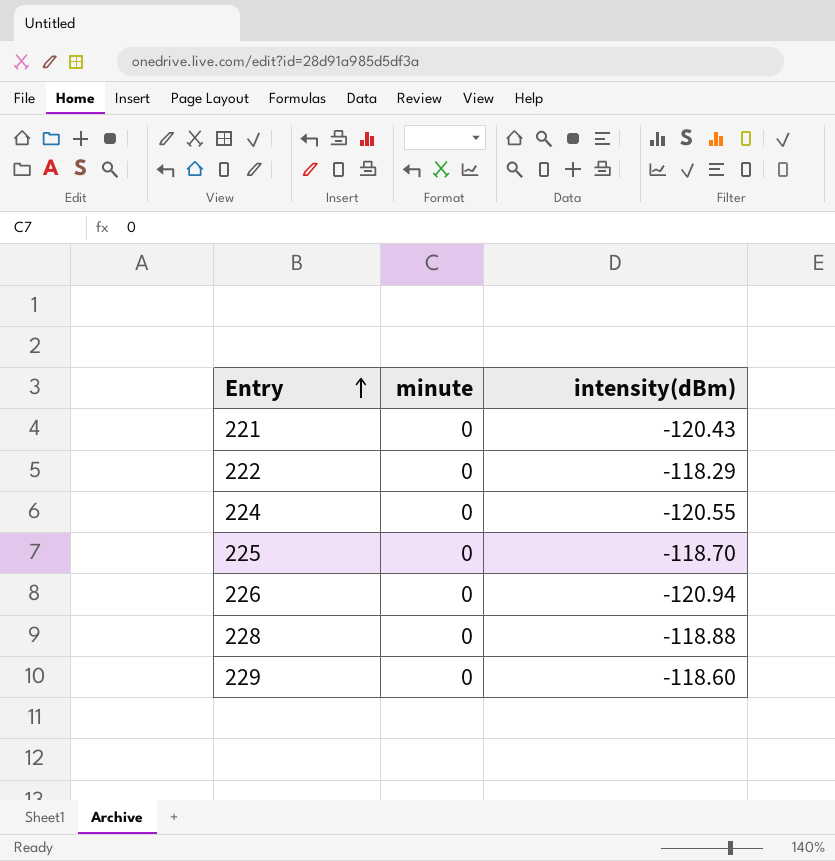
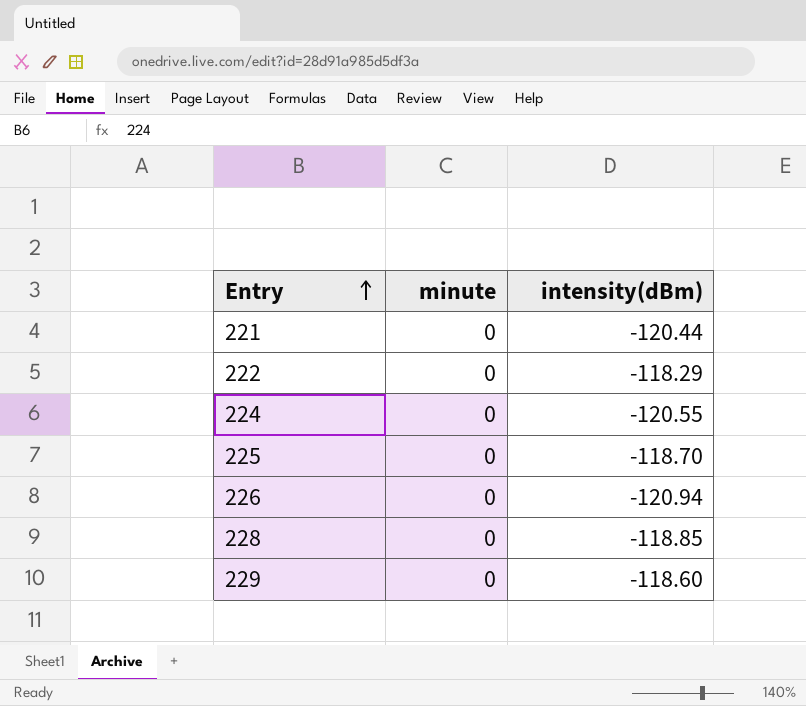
221 | intensity(dBm): -120.43 -> -120.44
228 | intensity(dBm): -118.88 -> -118.85

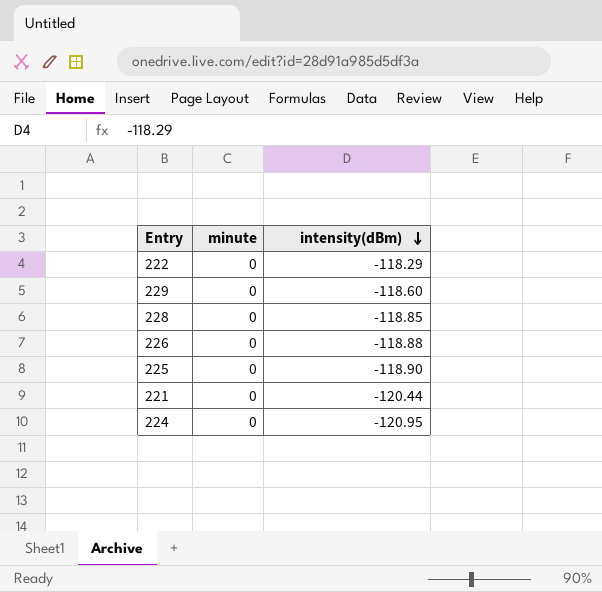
row order: Entry ascending -> intensity(dBm) descending
226 | intensity(dBm): -120.94 -> -118.88
225 | intensity(dBm): -118.70 -> -118.90
224 | intensity(dBm): -120.55 -> -120.95

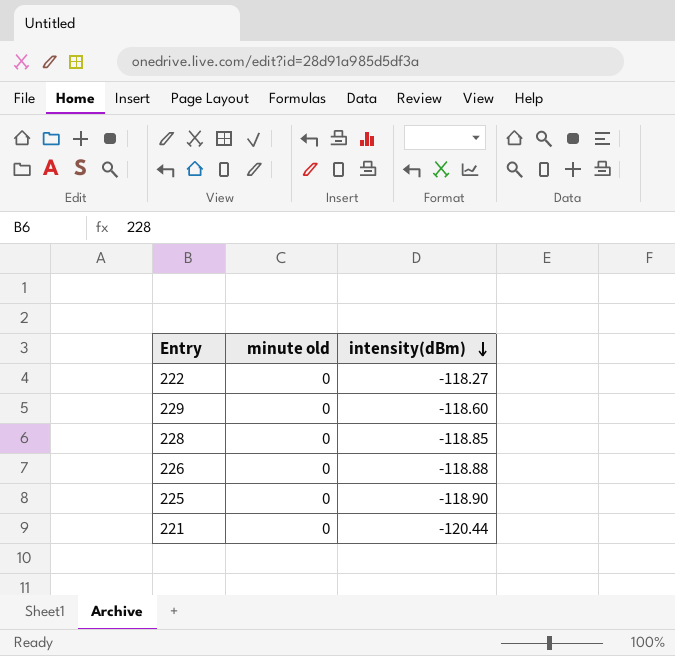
column name: minute -> minute old
row 224: 0 | -120.95 -> none
222 | intensity(dBm): -118.29 -> -118.27

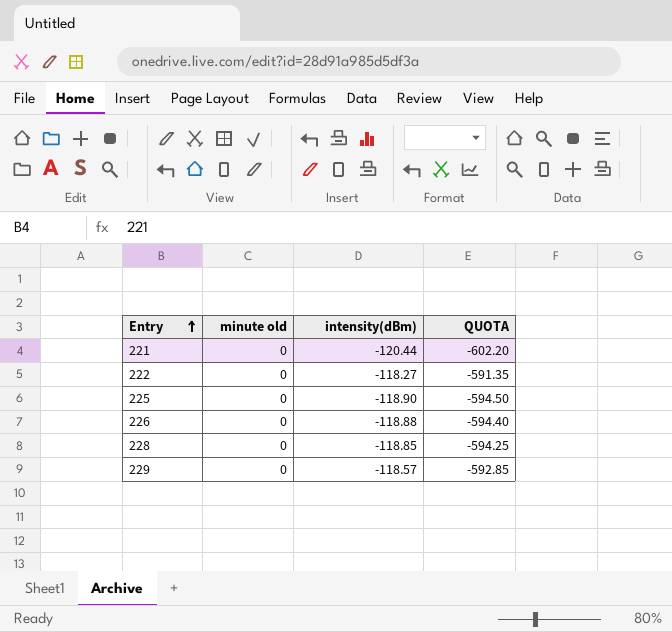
row order: intensity(dBm) descending -> Entry ascending
column QUOTA | formula: none -> [intensity(dBm)] * 5
229 | intensity(dBm): -118.60 -> -118.57

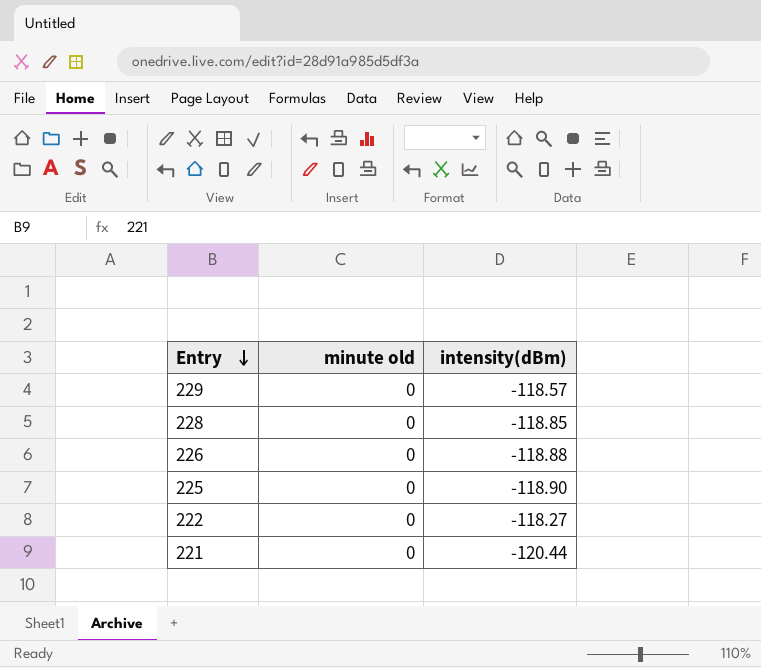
row order: Entry ascending -> Entry descending
column QUOTA | formula: [intensity(dBm)] * 5 -> none

